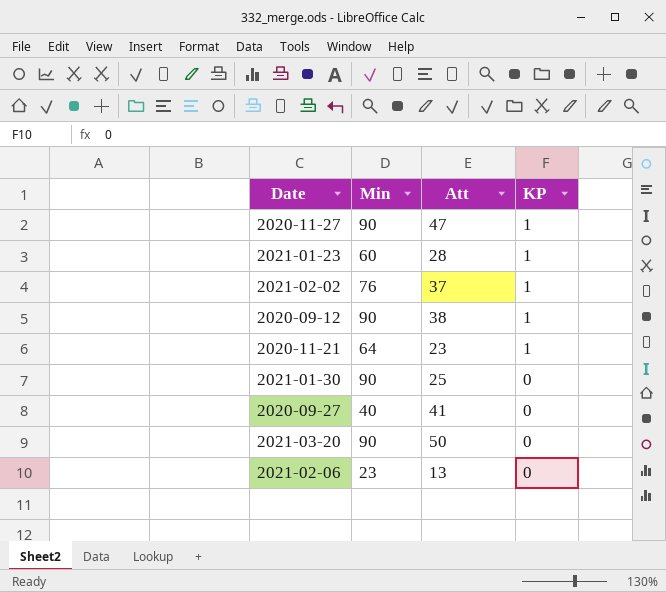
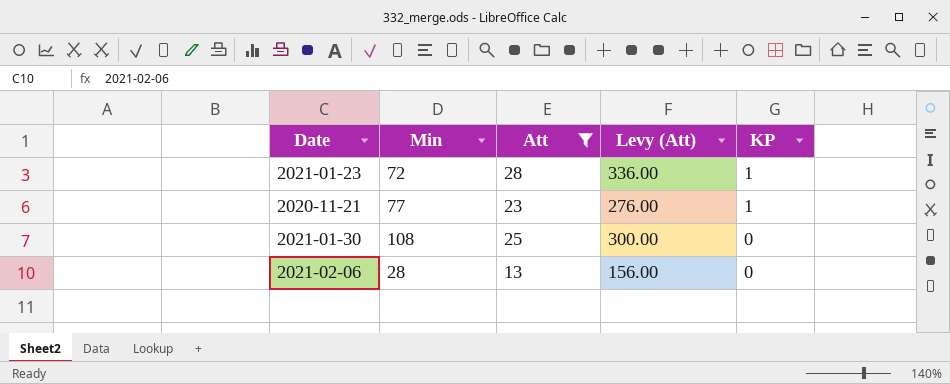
filter: none -> Att <= 28
column Levy (Att) | formula: none -> [Att] * 12
2021-01-23 | Min: 60 -> 72
2020-11-21 | Min: 64 -> 77
2021-01-30 | Min: 90 -> 108
2021-02-06 | Min: 23 -> 28

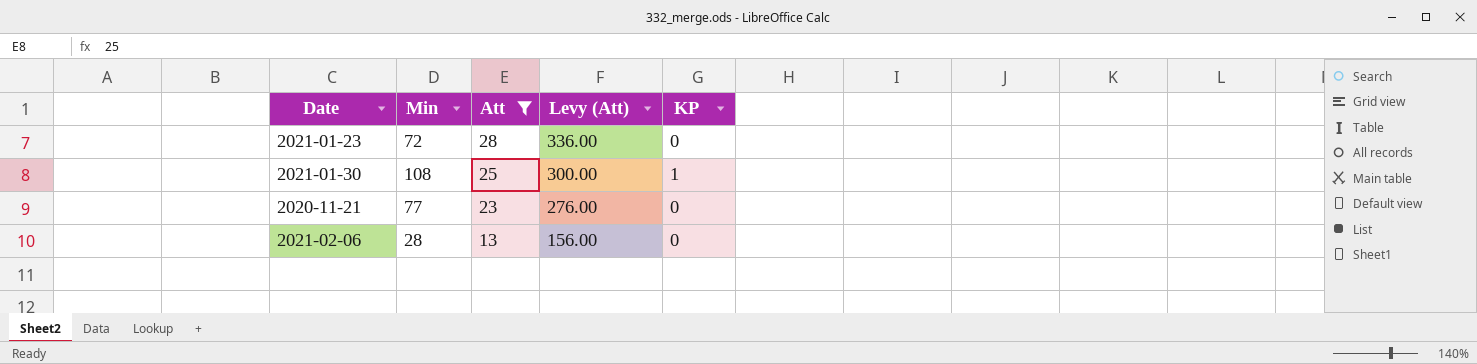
row order: KP descending -> Att descending
2021-01-23 | KP: 1 -> 0
2021-01-30 | KP: 0 -> 1
2020-11-21 | KP: 1 -> 0

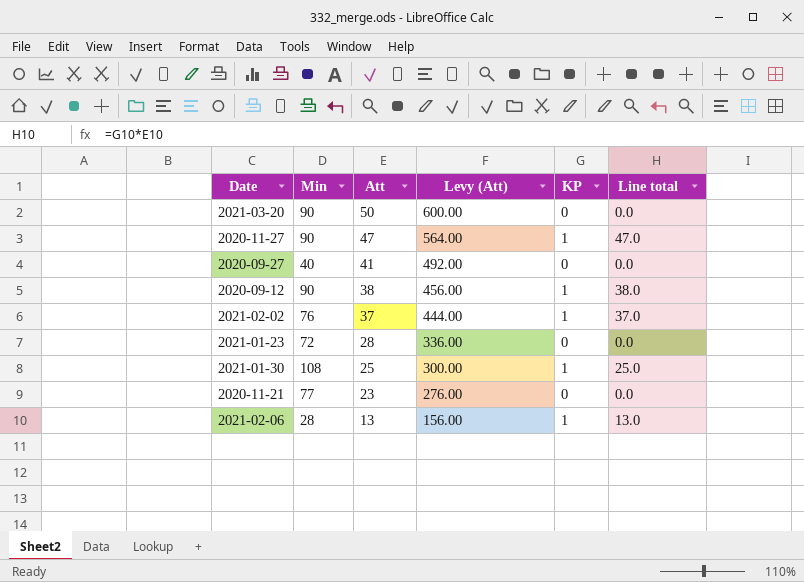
filter: Att <= 28 -> none
column Line total | formula: none -> [Att] * [KP]
2021-02-06 | KP: 0 -> 1

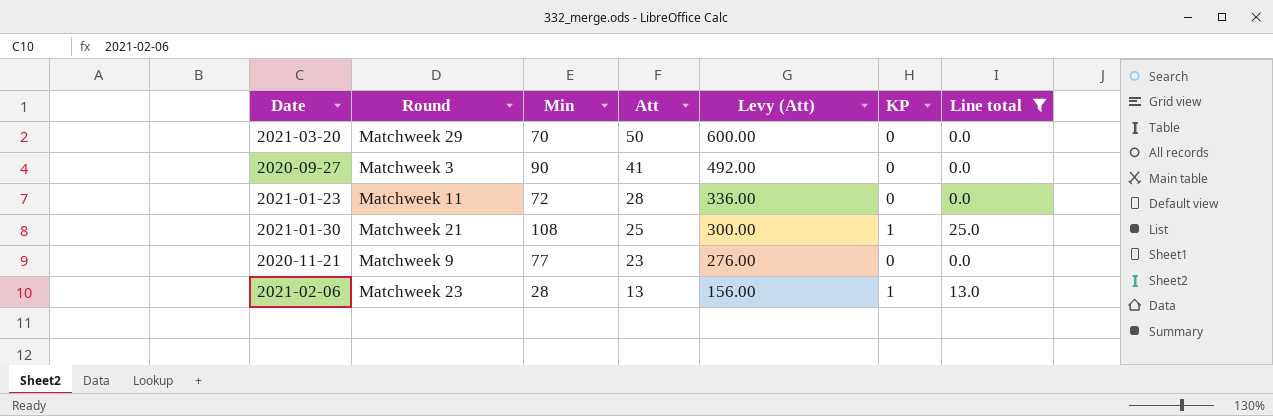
filter: none -> Line total <= 25.0
column Round | position: none -> 2
2021-03-20 | Min: 90 -> 70
2020-09-27 | Min: 40 -> 90

